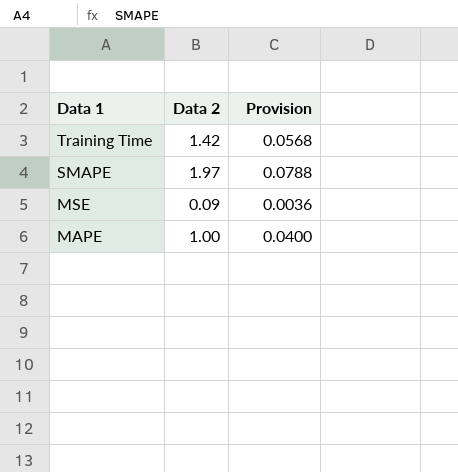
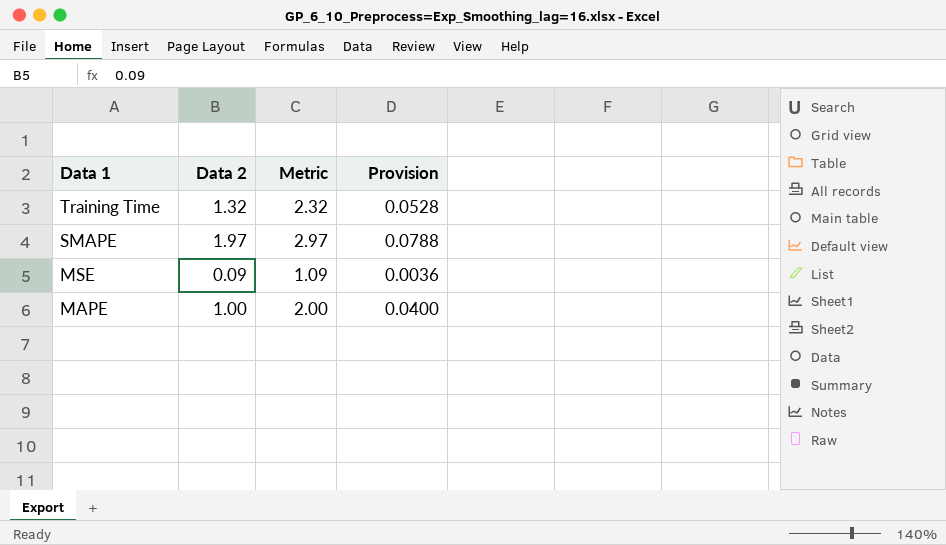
column Metric | formula: none -> [Data 2] + 1
Training Time | Data 2: 1.42 -> 1.32
Training Time | Provision: 0.0568 -> 0.0528

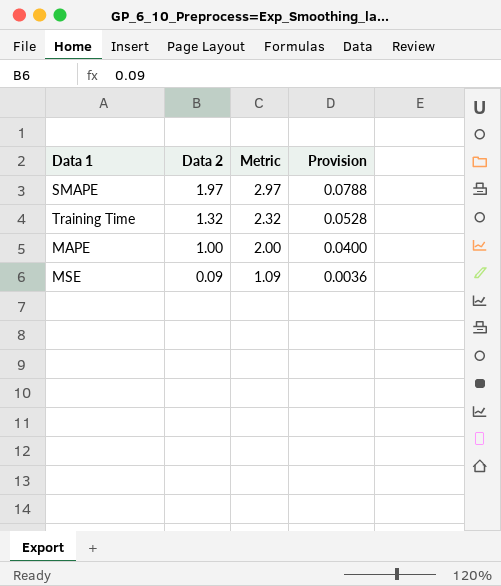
row order: Data 1 descending -> Data 2 descending

